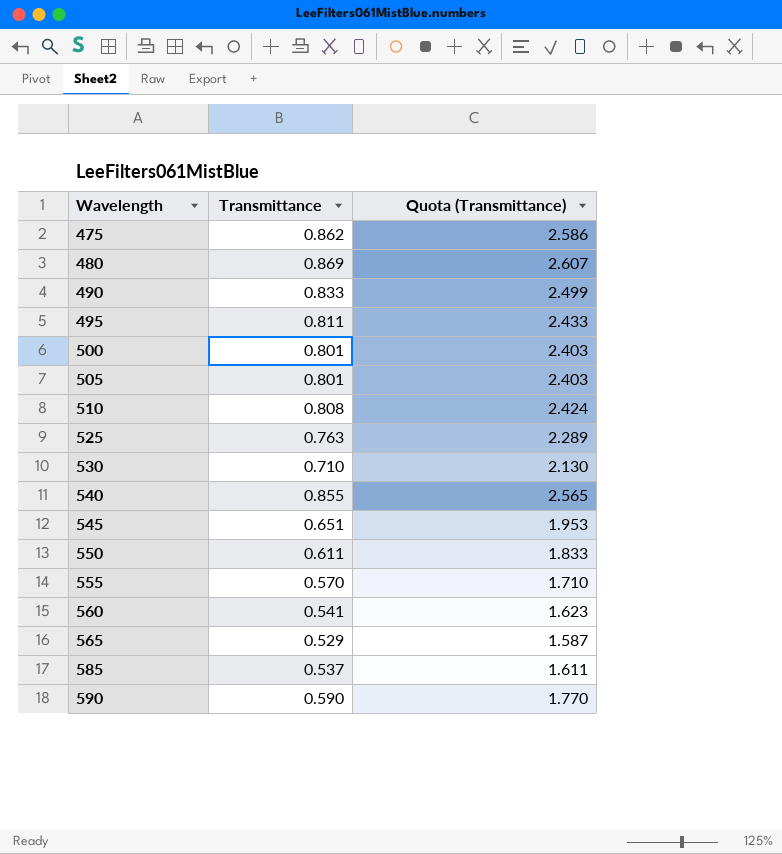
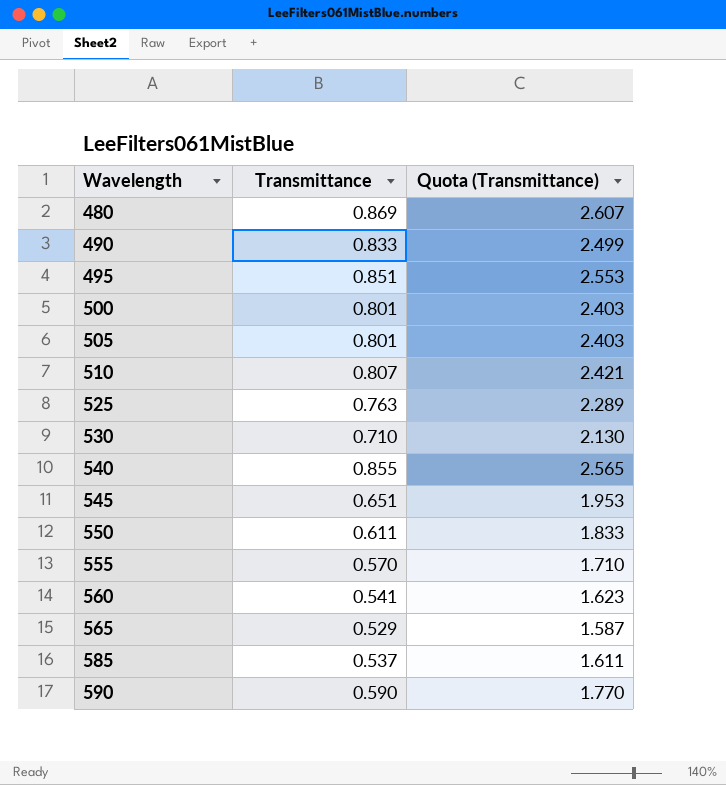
row 475: 0.862 | 2.586 -> none
495 | Transmittance: 0.811 -> 0.851
495 | Quota (Transmittance): 2.433 -> 2.553
510 | Transmittance: 0.808 -> 0.807
510 | Quota (Transmittance): 2.424 -> 2.421

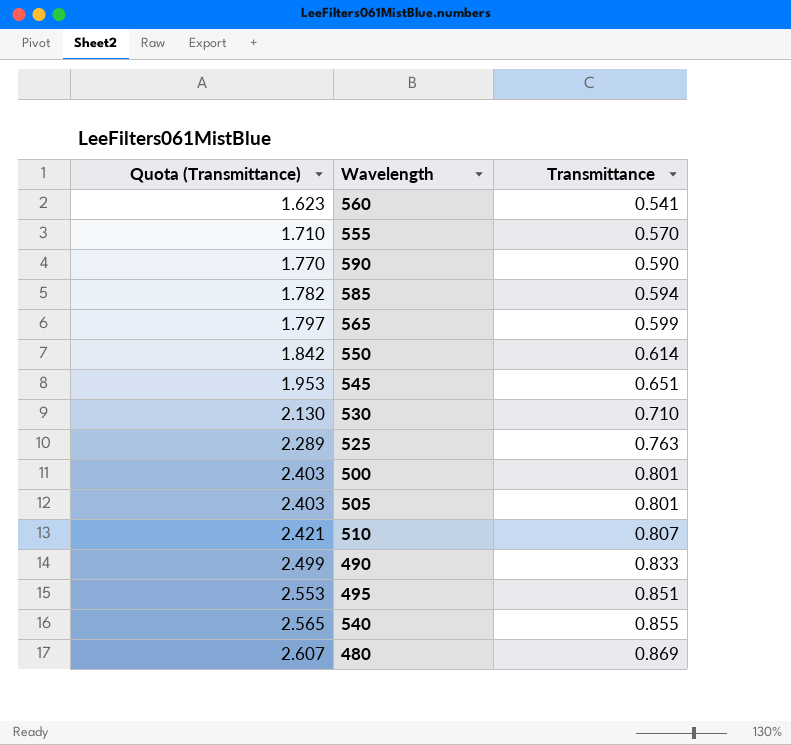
row order: Wavelength ascending -> Quota (Transmittance) ascending
column Quota (Transmittance) | position: 3 -> 1
585 | Quota (Transmittance): 1.611 -> 1.782
585 | Transmittance: 0.537 -> 0.594
565 | Quota (Transmittance): 1.587 -> 1.797
565 | Transmittance: 0.529 -> 0.599
550 | Quota (Transmittance): 1.833 -> 1.842
550 | Transmittance: 0.611 -> 0.614

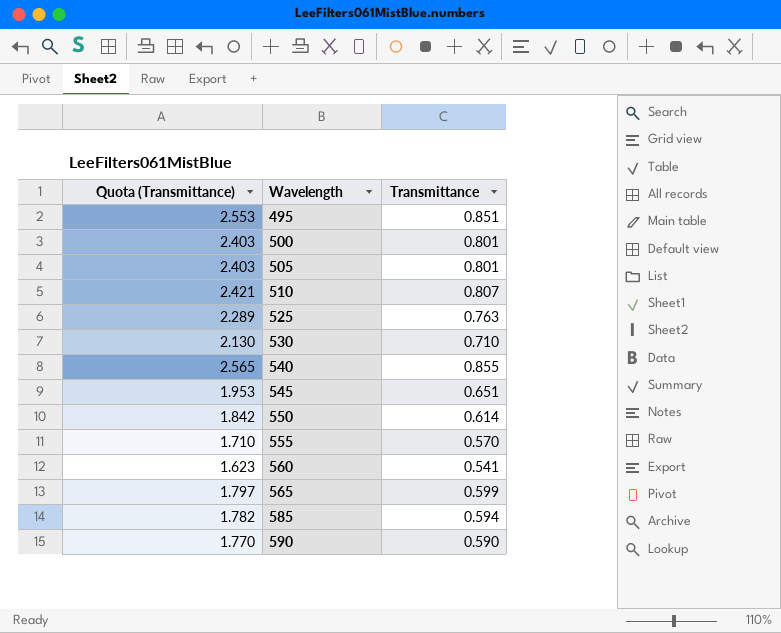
row order: Quota (Transmittance) ascending -> Wavelength ascending
row 490: 2.499 | 0.833 -> none
row 480: 2.607 | 0.869 -> none

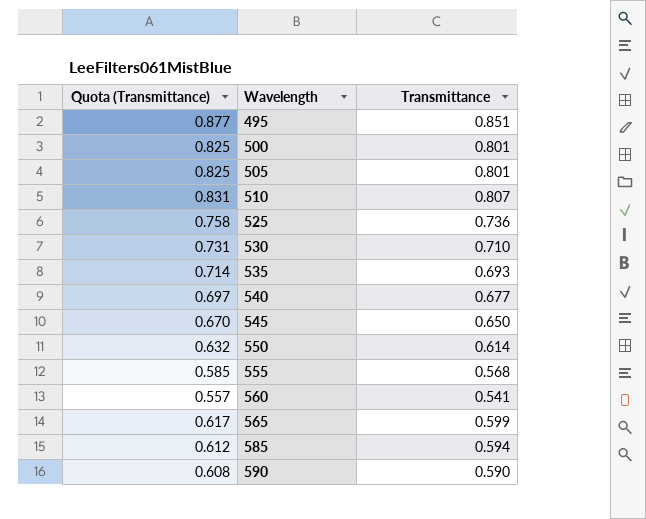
column Quota (Transmittance) | formula: [Transmittance] * 3 -> [Transmittance] * 1.03
525 | Transmittance: 0.763 -> 0.736
row 535: none -> 0.714 | 0.693
540 | Transmittance: 0.855 -> 0.677
545 | Transmittance: 0.651 -> 0.650
555 | Transmittance: 0.570 -> 0.568

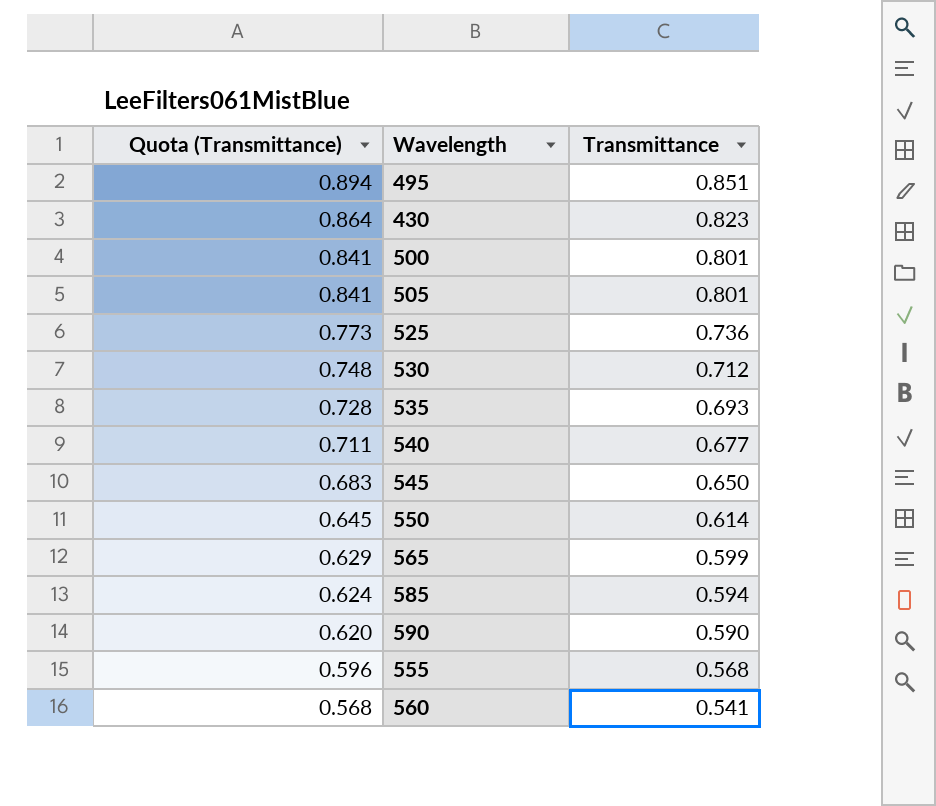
row order: Wavelength ascending -> Quota (Transmittance) descending
column Quota (Transmittance) | formula: [Transmittance] * 1.03 -> [Transmittance] * 1.05
row 510: 0.831 | 0.807 -> none
row 430: none -> 0.864 | 0.823
530 | Transmittance: 0.710 -> 0.712

